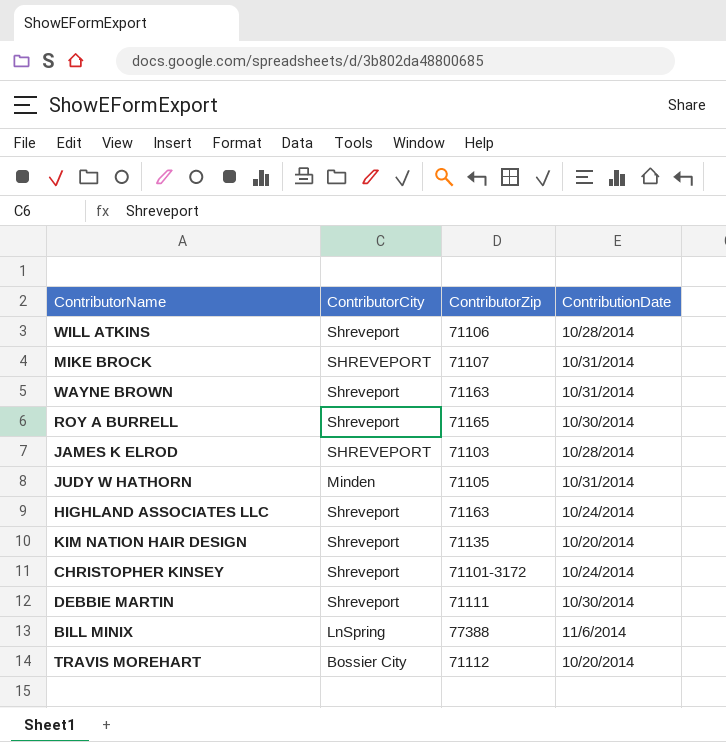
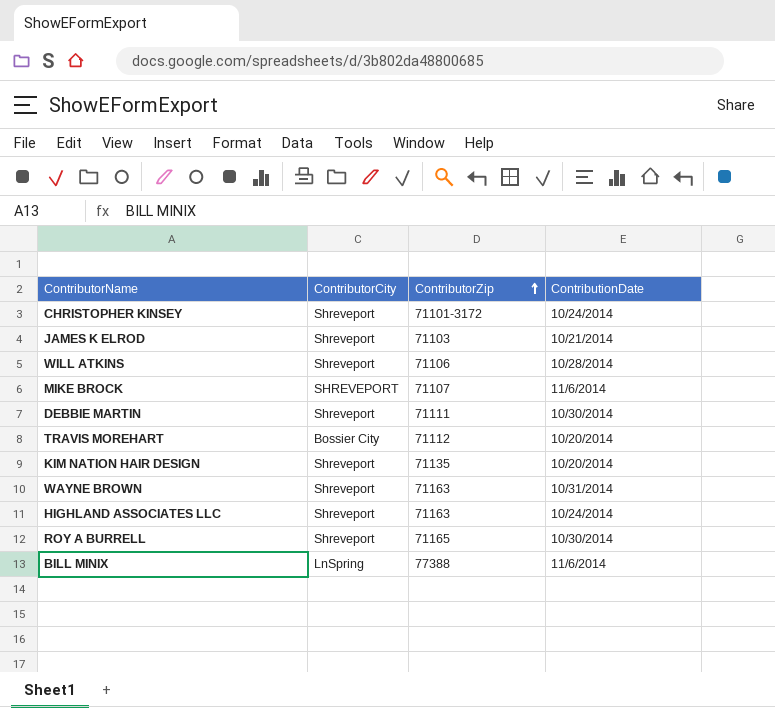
row order: none -> ContributorZip ascending
row JUDY W HATHORN: Minden | 71105 | 10/31/2014 -> none
JAMES K ELROD | ContributorCity: SHREVEPORT -> Shreveport
JAMES K ELROD | ContributionDate: 10/28/2014 -> 10/21/2014
MIKE BROCK | ContributionDate: 10/31/2014 -> 11/6/2014

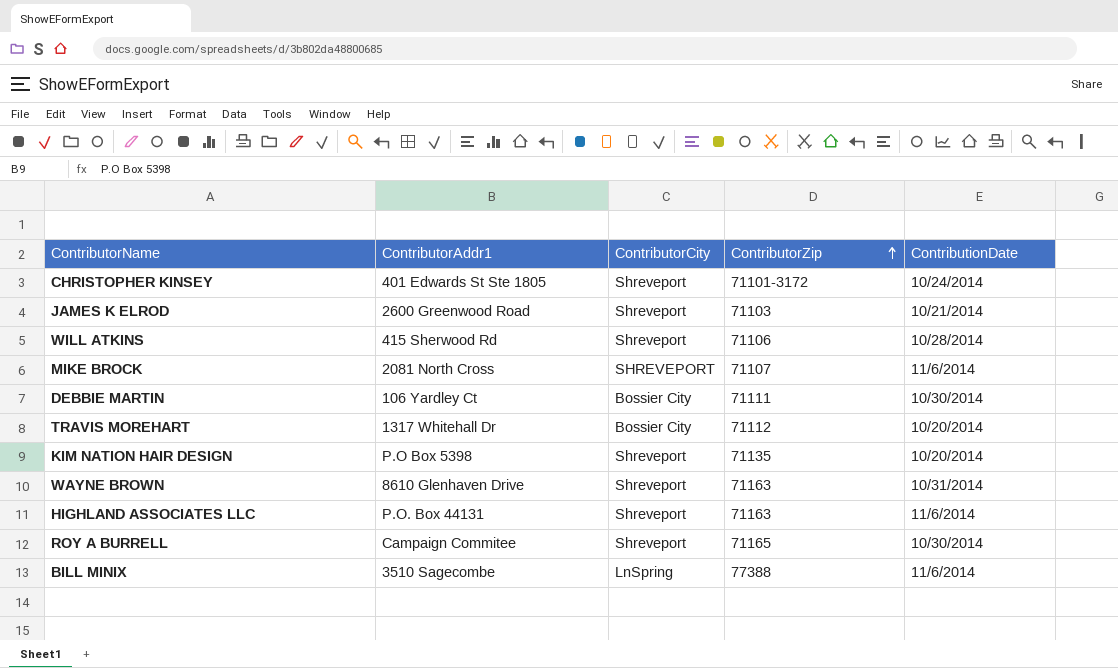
column ContributorAddr1 | position: none -> 2
DEBBIE MARTIN | ContributorCity: Shreveport -> Bossier City
HIGHLAND ASSOCIATES LLC | ContributionDate: 10/24/2014 -> 11/6/2014

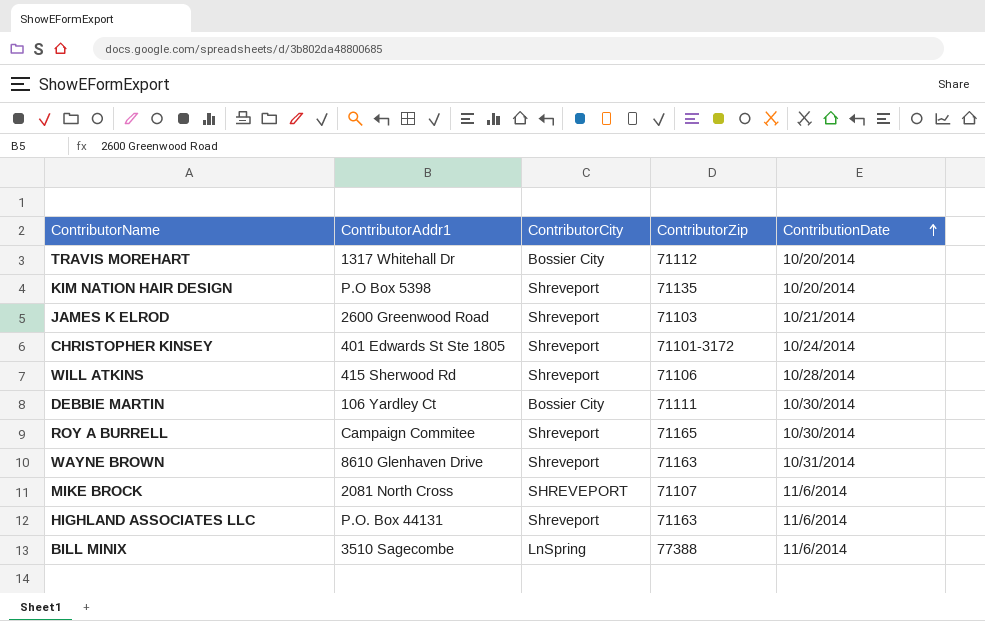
row order: ContributorZip ascending -> ContributionDate ascending

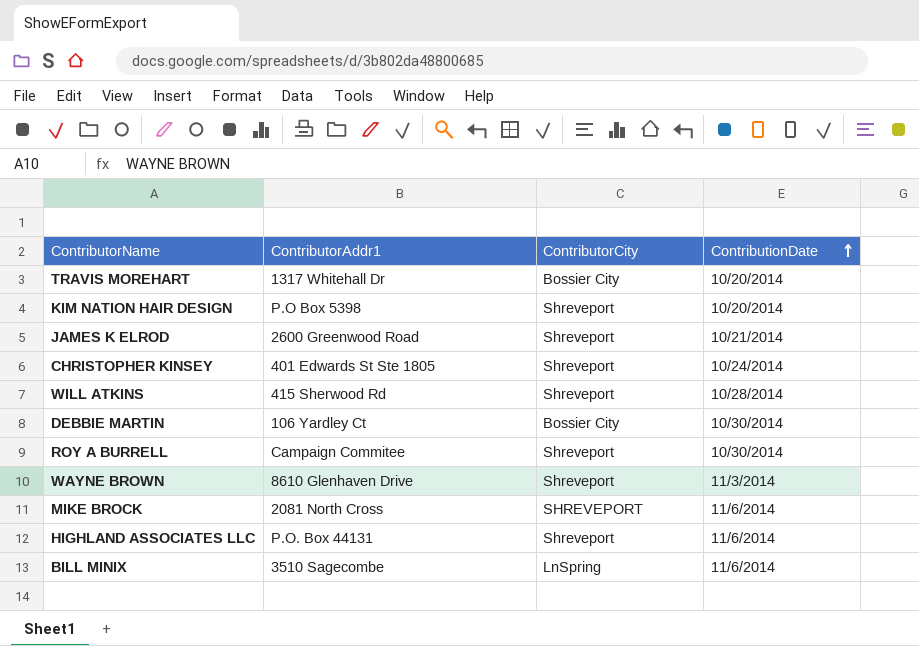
column ContributorZip | position: 4 -> none
WAYNE BROWN | ContributionDate: 10/31/2014 -> 11/3/2014

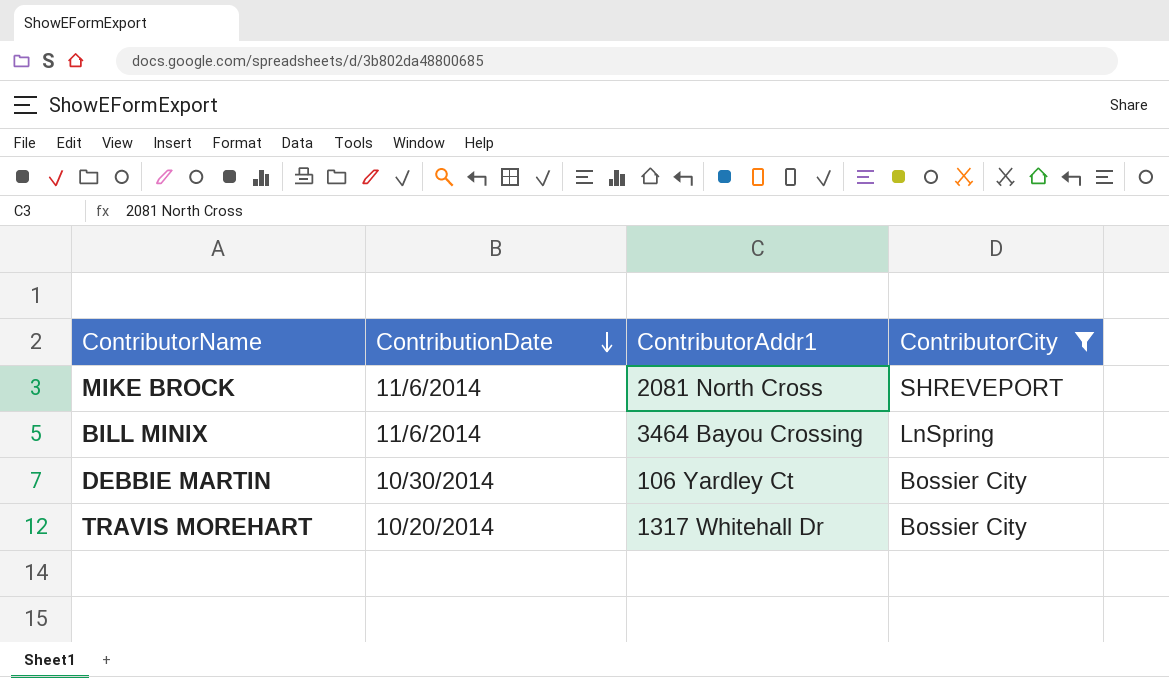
filter: none -> ContributorCity != Shreveport
row order: ContributionDate ascending -> ContributionDate descending
column ContributionDate | position: 4 -> 2
BILL MINIX | ContributorAddr1: 3510 Sagecombe -> 3464 Bayou Crossing

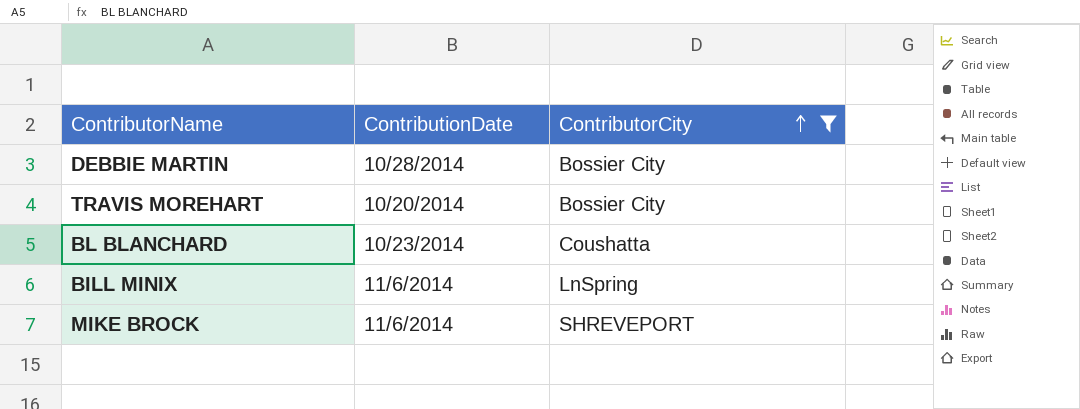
row order: ContributionDate descending -> ContributorCity ascending
column ContributorAddr1 | position: 3 -> none
DEBBIE MARTIN | ContributionDate: 10/30/2014 -> 10/28/2014
row BL BLANCHARD: none -> 10/23/2014 | Coushatta

